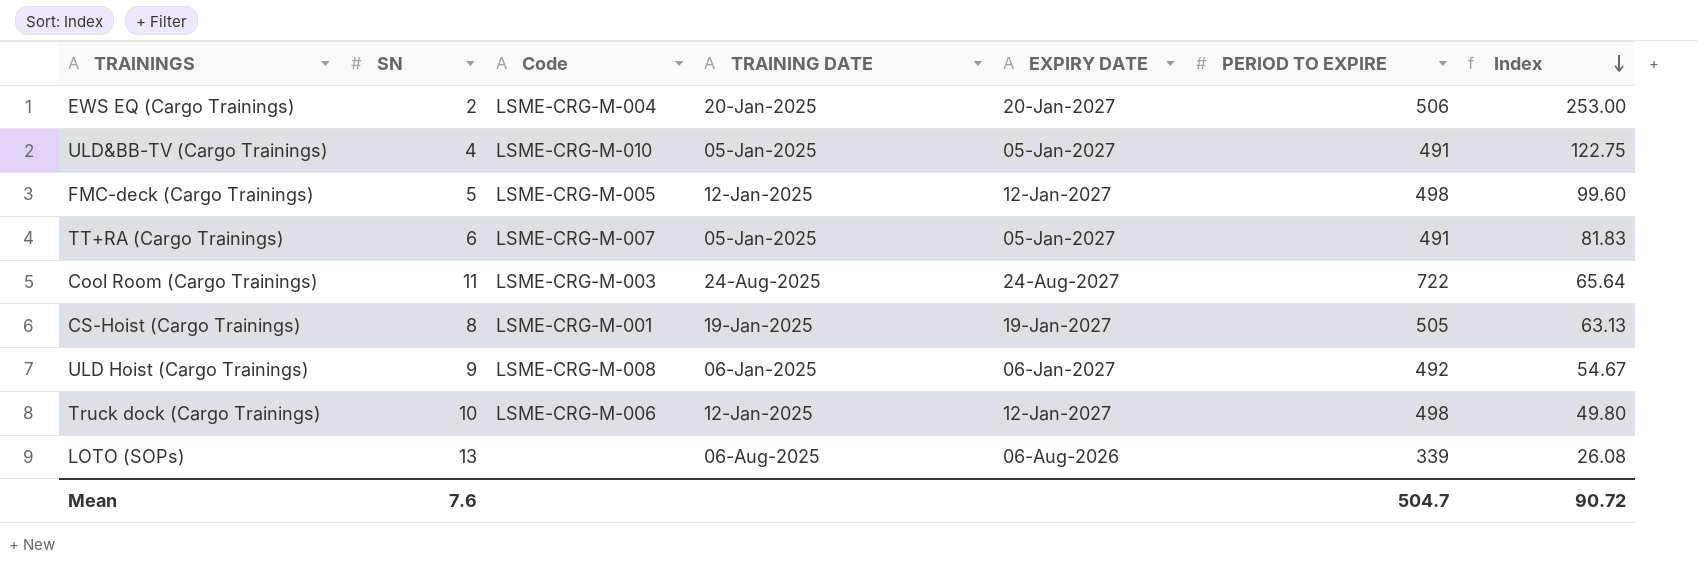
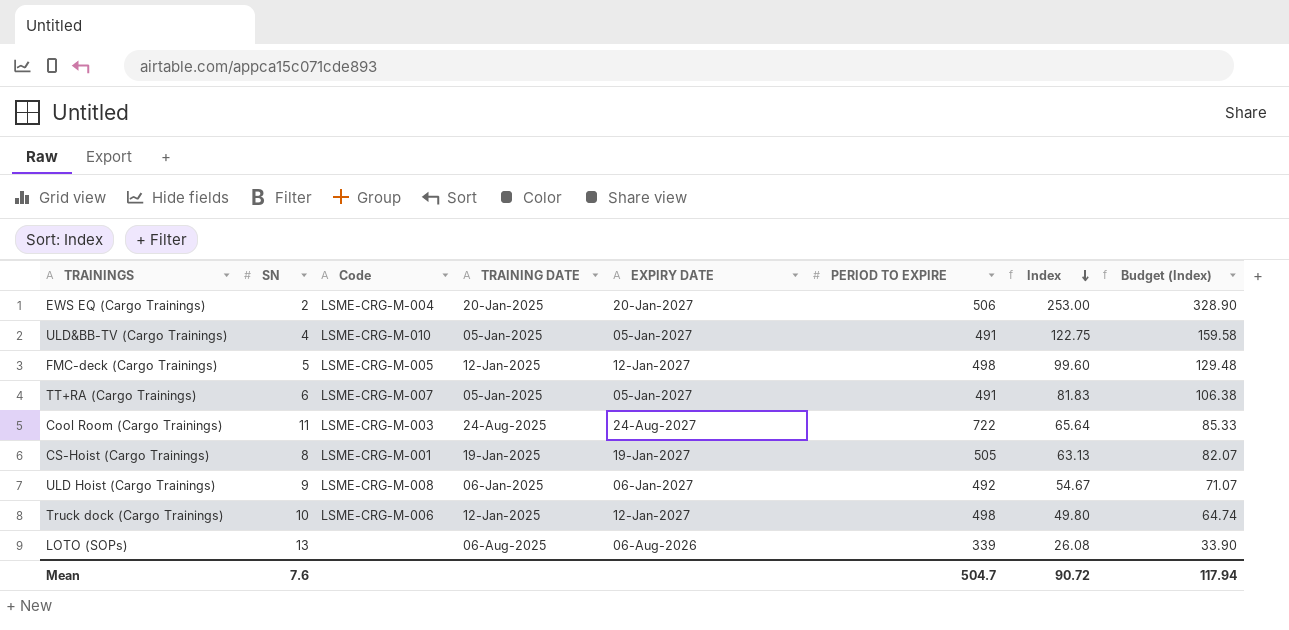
column Budget (Index) | formula: none -> [Index] * 1.3

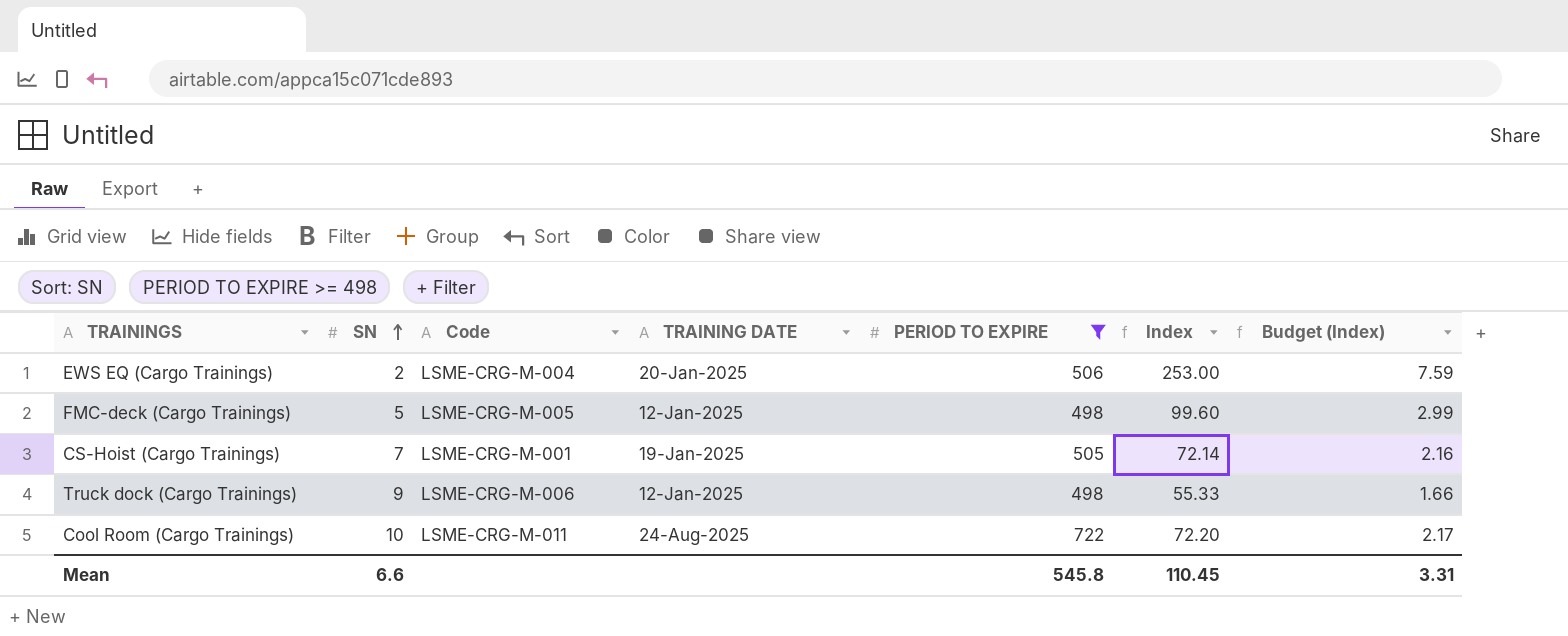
filter: none -> PERIOD TO EXPIRE >= 498
row order: Index descending -> SN ascending
column EXPIRY DATE | position: 5 -> none
column Budget (Index) | formula: [Index] * 1.3 -> [Index] * 0.03
CS-Hoist (Cargo Trainings) | SN: 8 -> 7
CS-Hoist (Cargo Trainings) | Index: 63.13 -> 72.14
Truck dock (Cargo Trainings) | SN: 10 -> 9
Truck dock (Cargo Trainings) | Index: 49.80 -> 55.33
Cool Room (Cargo Trainings) | SN: 11 -> 10
Cool Room (Cargo Trainings) | Code: LSME-CRG-M-003 -> LSME-CRG-M-011
Cool Room (Cargo Trainings) | Index: 65.64 -> 72.20
Mean | SN: 7.6 -> 6.6
Mean | PERIOD TO EXPIRE: 504.7 -> 545.8
Mean | Index: 90.72 -> 110.45
Mean | Budget (Index): 117.94 -> 3.31

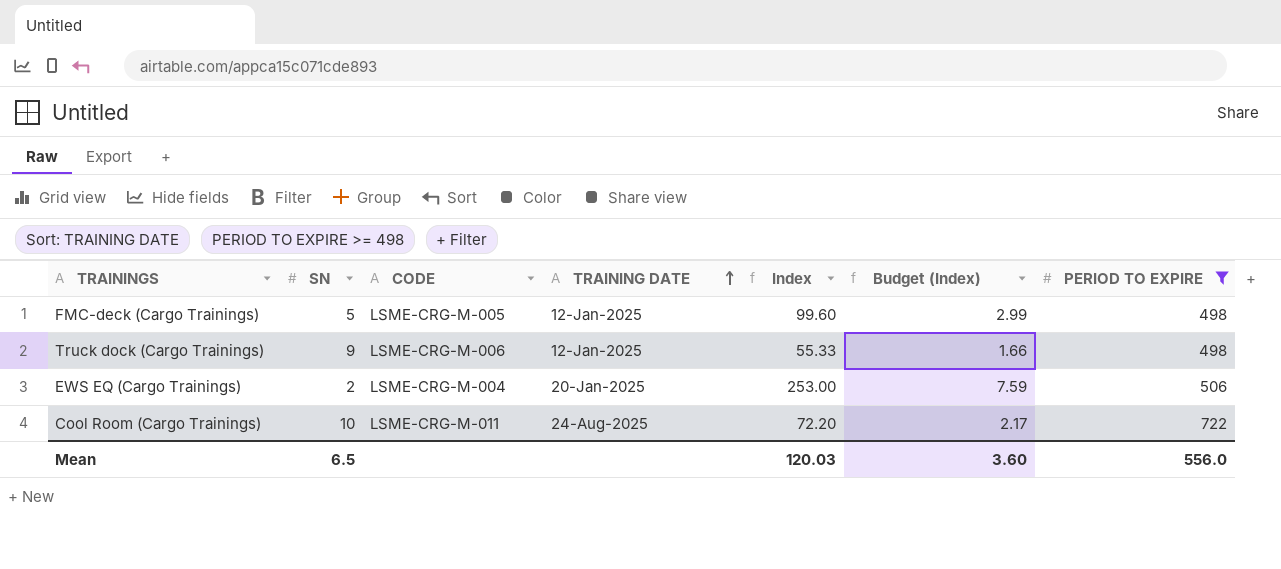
row order: SN ascending -> TRAINING DATE ascending
column name: Code -> CODE
column PERIOD TO EXPIRE | position: 5 -> 7
row CS-Hoist (Cargo Trainings): 7 | LSME-CRG-M-001 | 19-Jan-2025 | 505 | 72.14 | 2.16 -> none
Mean | SN: 6.6 -> 6.5
Mean | Index: 110.45 -> 120.03
Mean | Budget (Index): 3.31 -> 3.60
Mean | PERIOD TO EXPIRE: 545.8 -> 556.0

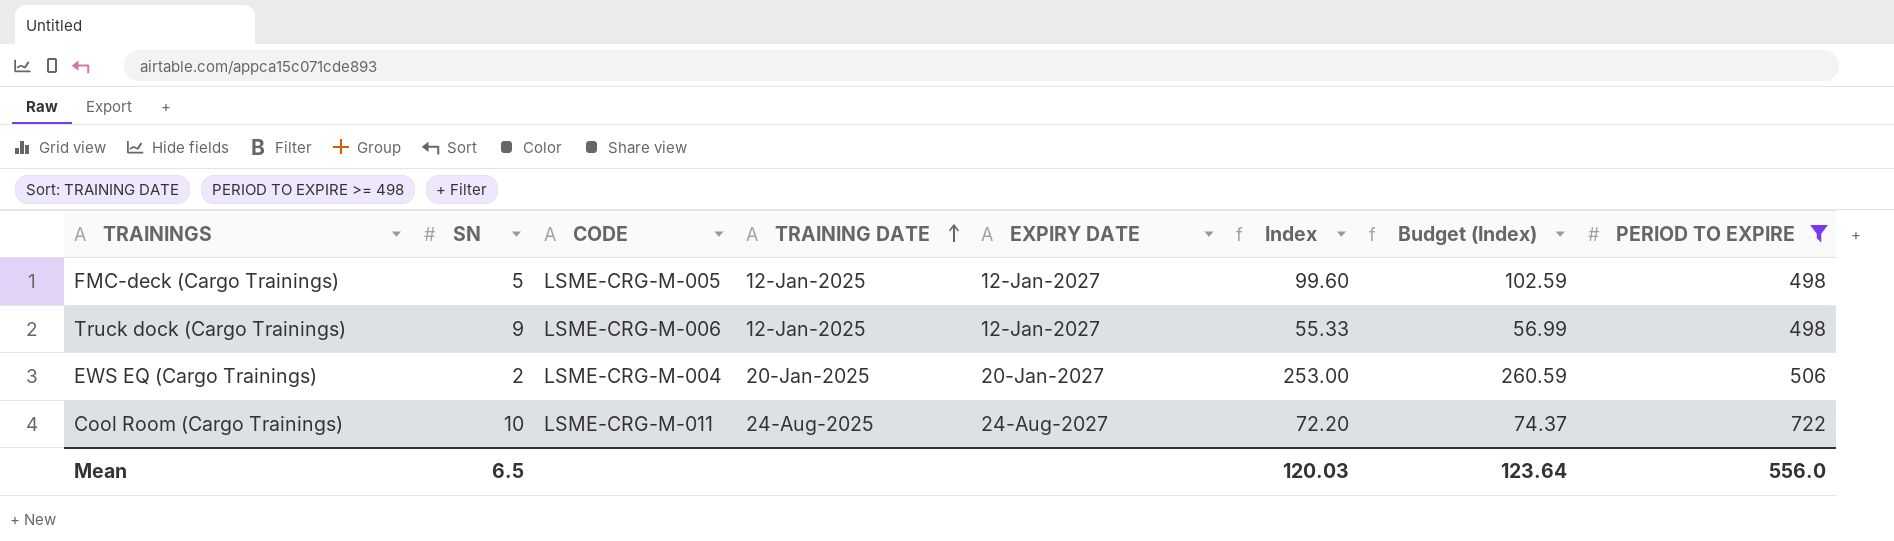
column EXPIRY DATE | position: none -> 5
column Budget (Index) | formula: [Index] * 0.03 -> [Index] * 1.03
Mean | Budget (Index): 3.60 -> 123.64

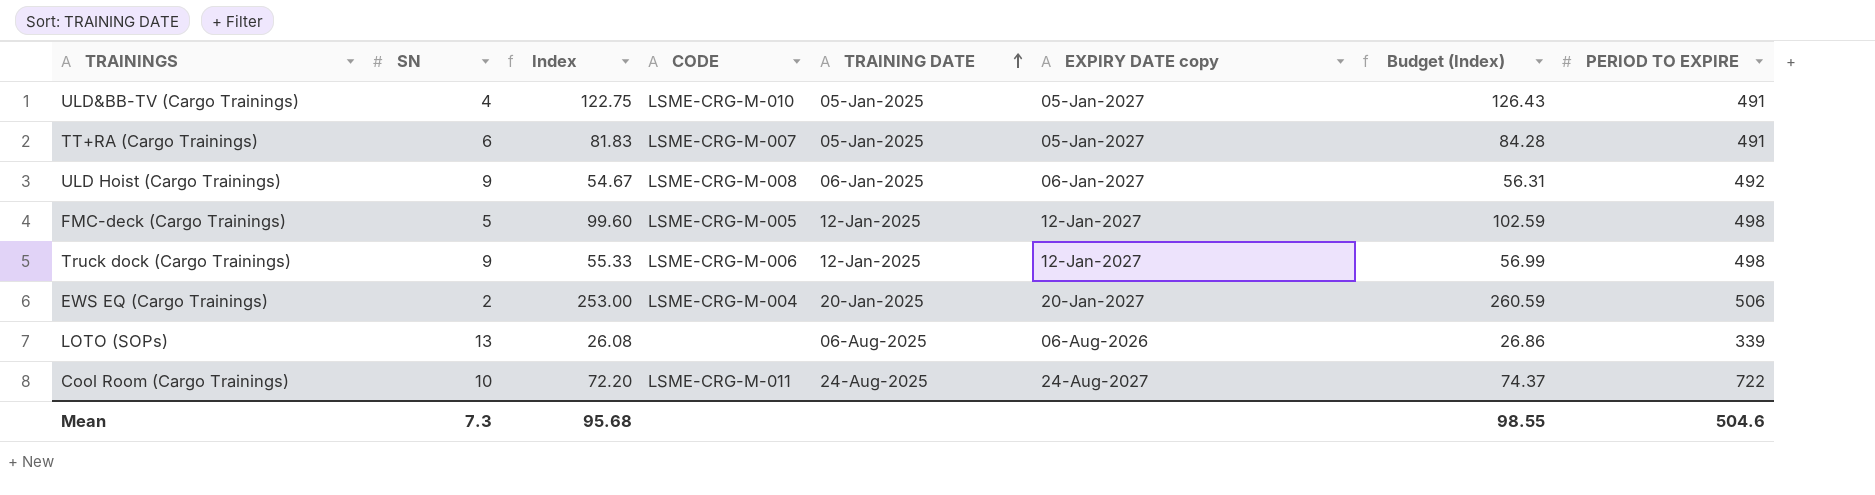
filter: PERIOD TO EXPIRE >= 498 -> none
column Index | position: 6 -> 3
column name: EXPIRY DATE -> EXPIRY DATE copy
Mean | SN: 6.5 -> 7.3
Mean | Index: 120.03 -> 95.68
Mean | Budget (Index): 123.64 -> 98.55
Mean | PERIOD TO EXPIRE: 556.0 -> 504.6

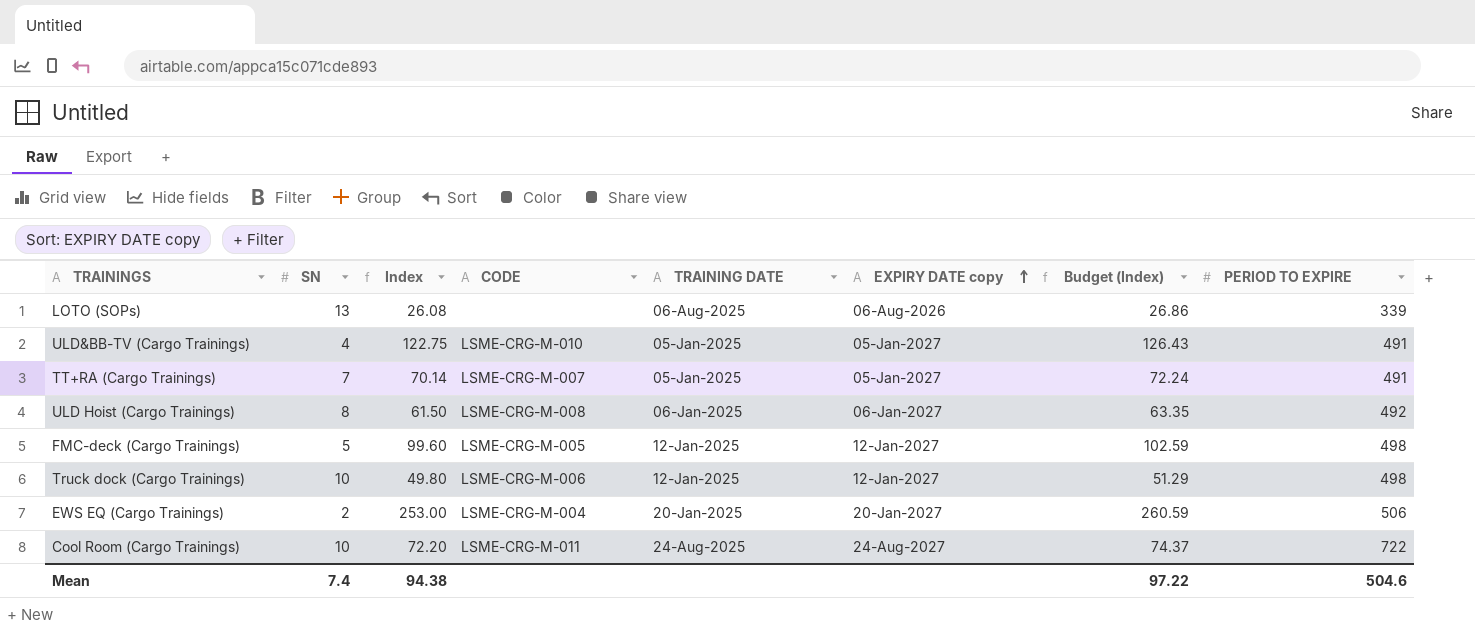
row order: TRAINING DATE ascending -> EXPIRY DATE copy ascending
TT+RA (Cargo Trainings) | SN: 6 -> 7
TT+RA (Cargo Trainings) | Index: 81.83 -> 70.14
TT+RA (Cargo Trainings) | Budget (Index): 84.28 -> 72.24
ULD Hoist (Cargo Trainings) | SN: 9 -> 8
ULD Hoist (Cargo Trainings) | Index: 54.67 -> 61.50
ULD Hoist (Cargo Trainings) | Budget (Index): 56.31 -> 63.35
Truck dock (Cargo Trainings) | SN: 9 -> 10
Truck dock (Cargo Trainings) | Index: 55.33 -> 49.80
Truck dock (Cargo Trainings) | Budget (Index): 56.99 -> 51.29
Mean | SN: 7.3 -> 7.4
Mean | Index: 95.68 -> 94.38
Mean | Budget (Index): 98.55 -> 97.22

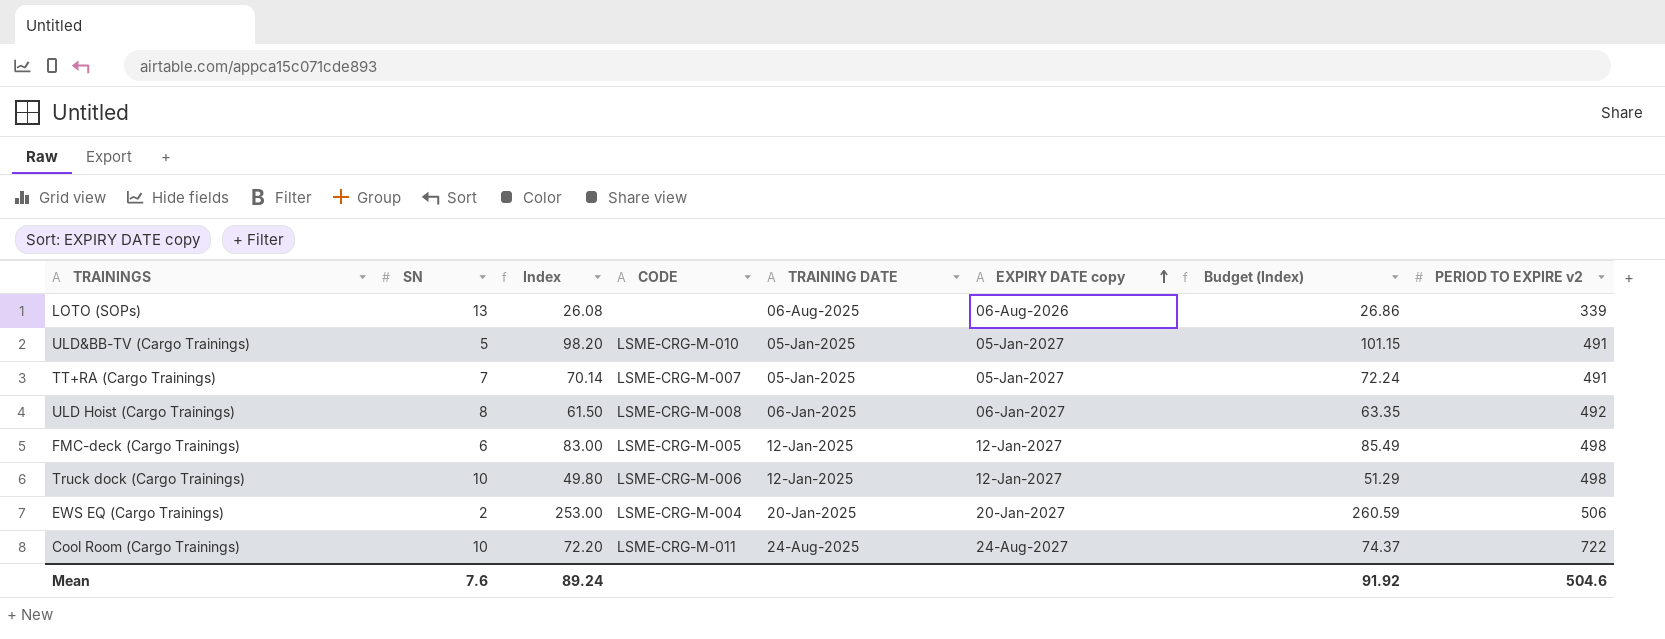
column name: PERIOD TO EXPIRE -> PERIOD TO EXPIRE v2
ULD&BB-TV (Cargo Trainings) | SN: 4 -> 5
ULD&BB-TV (Cargo Trainings) | Index: 122.75 -> 98.20
ULD&BB-TV (Cargo Trainings) | Budget (Index): 126.43 -> 101.15
FMC-deck (Cargo Trainings) | SN: 5 -> 6
FMC-deck (Cargo Trainings) | Index: 99.60 -> 83.00
FMC-deck (Cargo Trainings) | Budget (Index): 102.59 -> 85.49
Mean | SN: 7.4 -> 7.6
Mean | Index: 94.38 -> 89.24
Mean | Budget (Index): 97.22 -> 91.92

